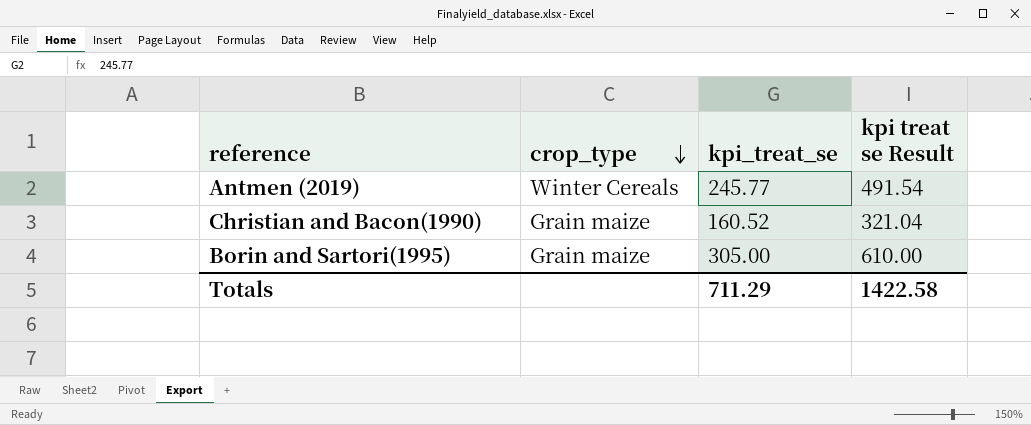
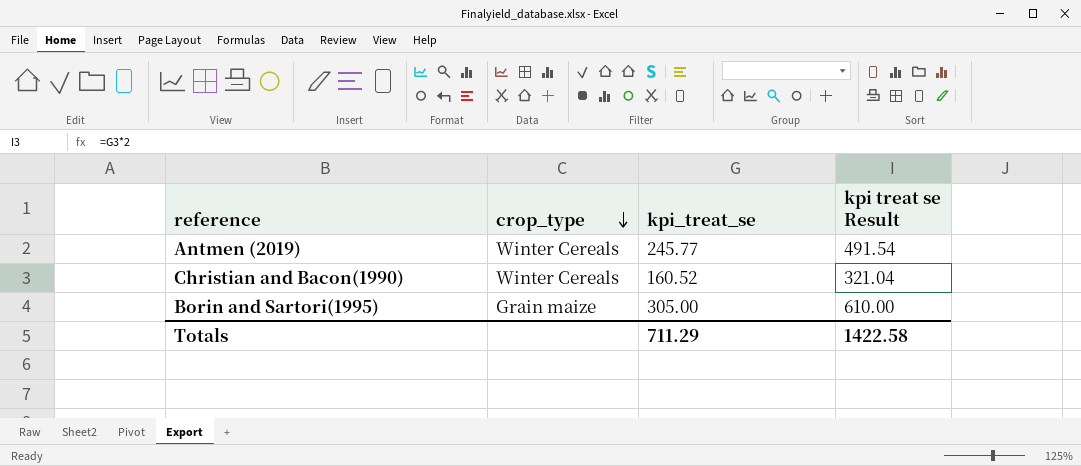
Christian and Bacon(1990) | crop_type: Grain maize -> Winter Cereals

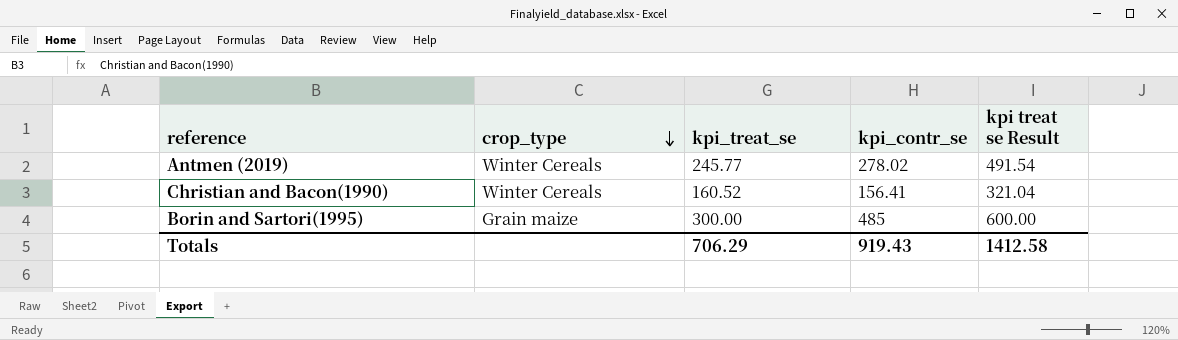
column kpi_contr_se | position: none -> 4
Borin and Sartori(1995) | kpi_treat_se: 305.00 -> 300.00
Borin and Sartori(1995) | kpi treat se Result: 610.00 -> 600.00
Totals | kpi_treat_se: 711.29 -> 706.29
Totals | kpi treat se Result: 1422.58 -> 1412.58

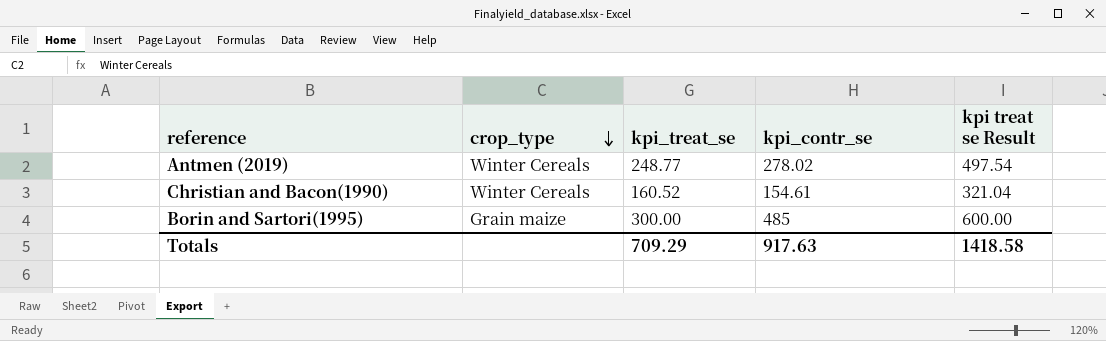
Antmen (2019) | kpi_treat_se: 245.77 -> 248.77
Antmen (2019) | kpi treat se Result: 491.54 -> 497.54
Christian and Bacon(1990) | kpi_contr_se: 156.41 -> 154.61
Totals | kpi_treat_se: 706.29 -> 709.29
Totals | kpi_contr_se: 919.43 -> 917.63
Totals | kpi treat se Result: 1412.58 -> 1418.58

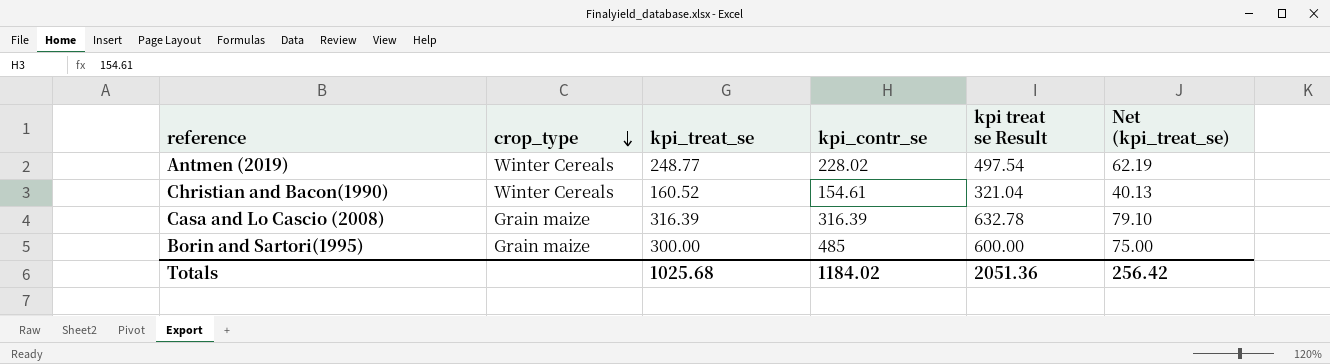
column Net (kpi_treat_se) | formula: none -> [kpi_treat_se] * 0.25
Antmen (2019) | kpi_contr_se: 278.02 -> 228.02
row Casa and Lo Cascio (2008): none -> Grain maize | 316.39 | 316.39 | 632.78 | 79.10
Totals | kpi_treat_se: 709.29 -> 1025.68
Totals | kpi_contr_se: 917.63 -> 1184.02
Totals | kpi treat se Result: 1418.58 -> 2051.36

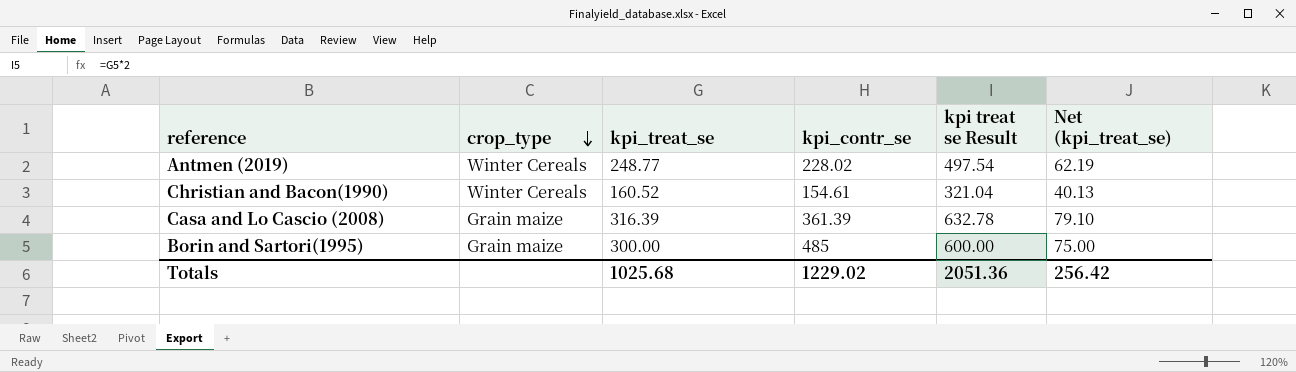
Casa and Lo Cascio (2008) | kpi_contr_se: 316.39 -> 361.39
Totals | kpi_contr_se: 1184.02 -> 1229.02

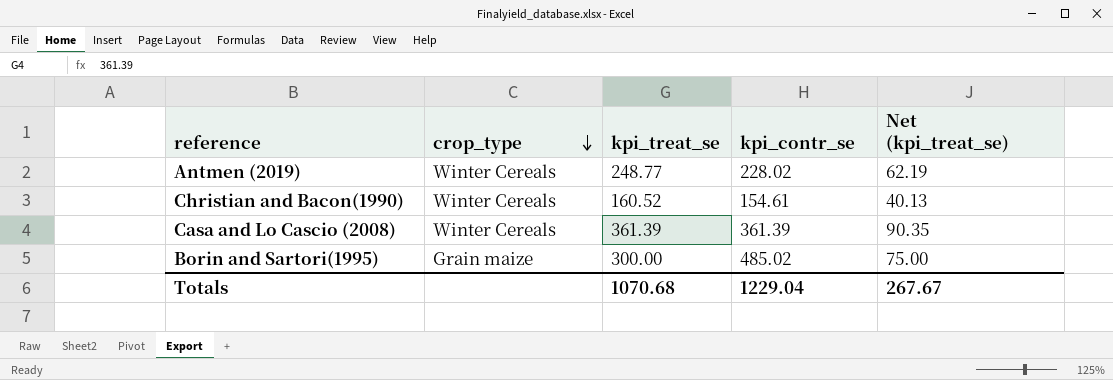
column kpi treat se Result | formula: [kpi_treat_se] * 2 -> none
Casa and Lo Cascio (2008) | crop_type: Grain maize -> Winter Cereals
Casa and Lo Cascio (2008) | kpi_treat_se: 316.39 -> 361.39
Casa and Lo Cascio (2008) | Net (kpi_treat_se): 79.10 -> 90.35
Borin and Sartori(1995) | kpi_contr_se: 485 -> 485.02
Totals | kpi_treat_se: 1025.68 -> 1070.68
Totals | kpi_contr_se: 1229.02 -> 1229.04
Totals | Net (kpi_treat_se): 256.42 -> 267.67

